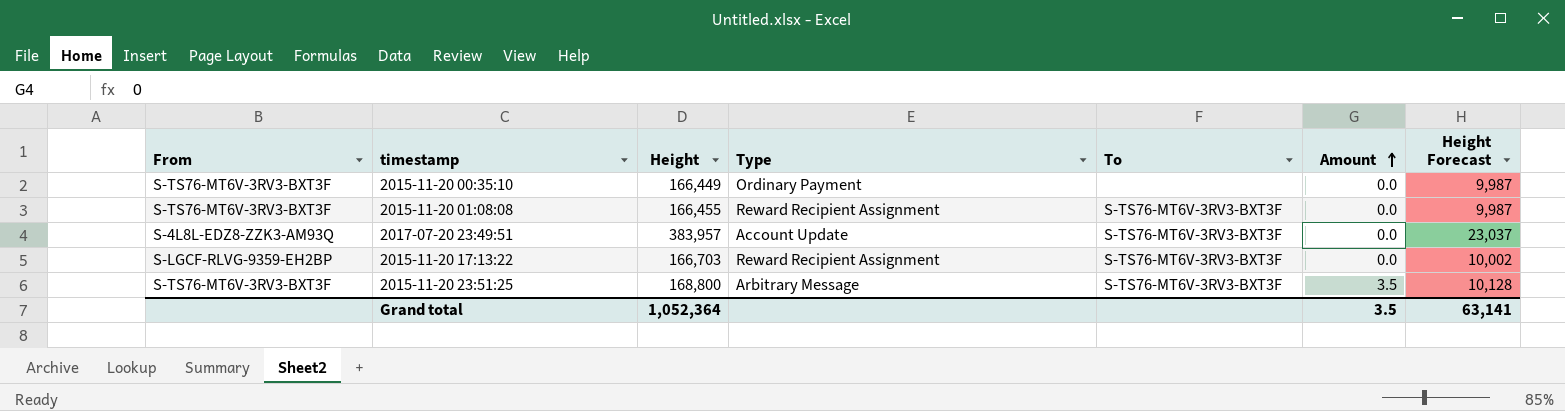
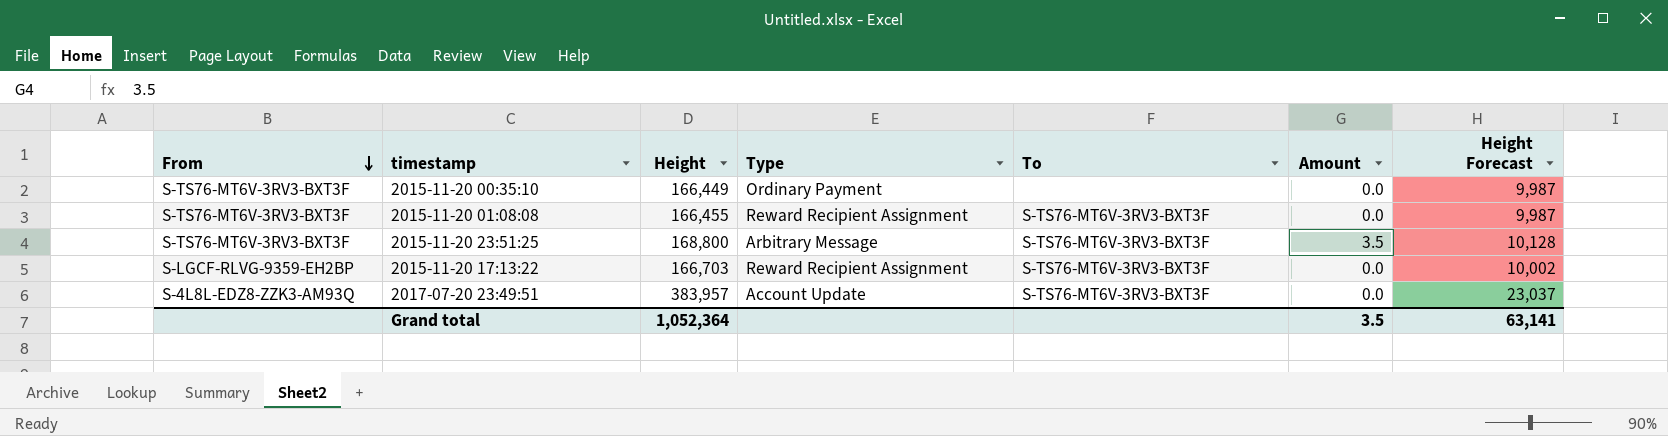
row order: Amount ascending -> From descending

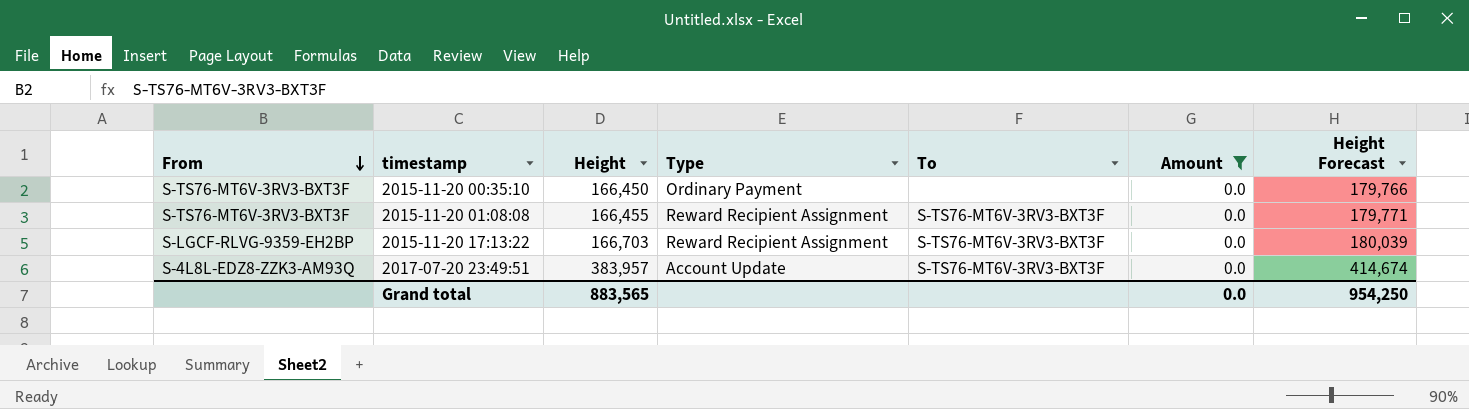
filter: none -> Amount = 0.0
column Height Forecast | formula: [Height] * 0.06 -> [Height] * 1.08
2015-11-20 00:35:10 | Height: 166,449 -> 166,450
Grand total | Height: 1,052,364 -> 883,565
Grand total | Amount: 3.5 -> 0.0
Grand total | Height Forecast: 63,141 -> 954,250

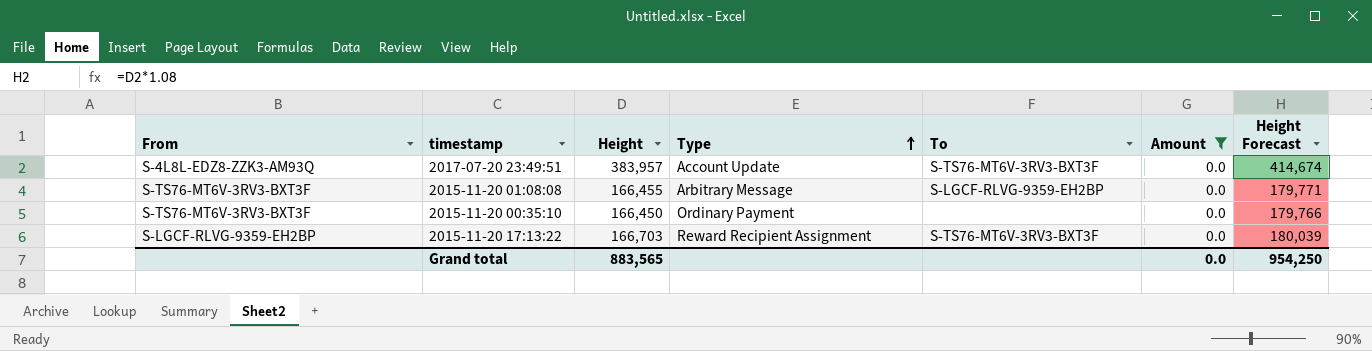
row order: From descending -> Type ascending
2015-11-20 01:08:08 | Type: Reward Recipient Assignment -> Arbitrary Message
2015-11-20 01:08:08 | To: S-TS76-MT6V-3RV3-BXT3F -> S-LGCF-RLVG-9359-EH2BP

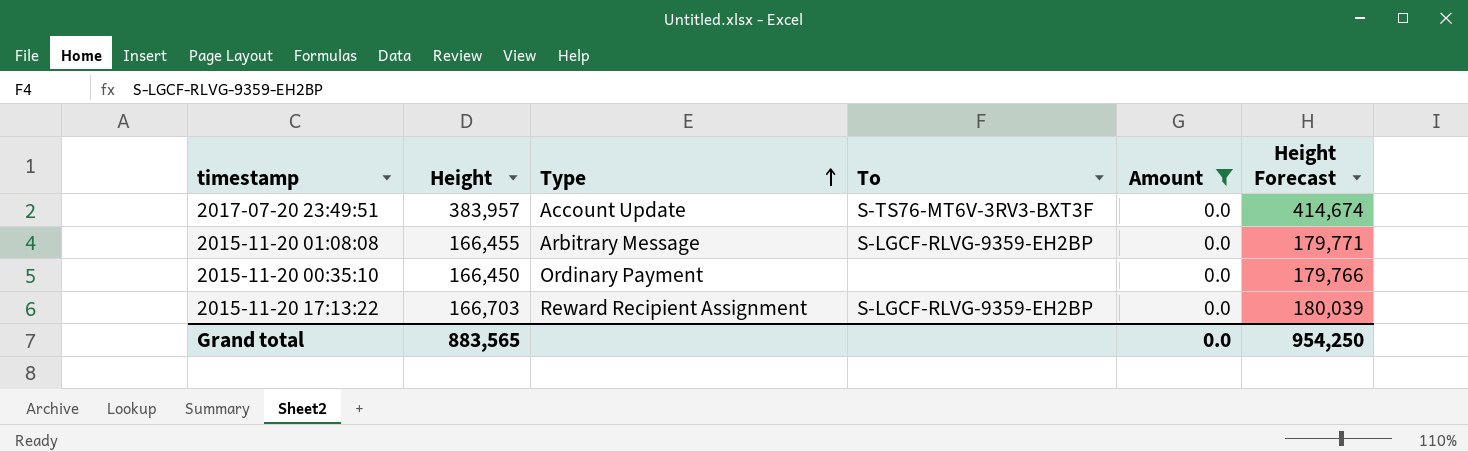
column From | position: 1 -> none
2015-11-20 17:13:22 | To: S-TS76-MT6V-3RV3-BXT3F -> S-LGCF-RLVG-9359-EH2BP

